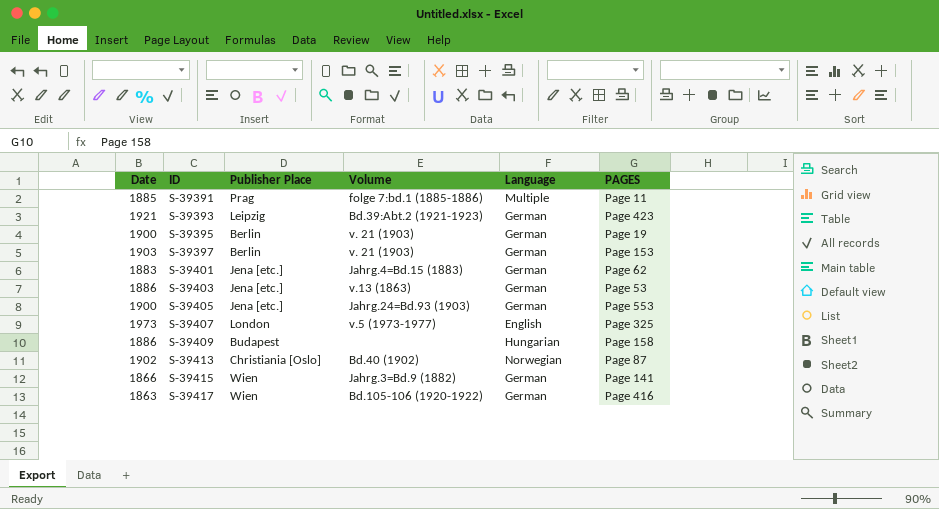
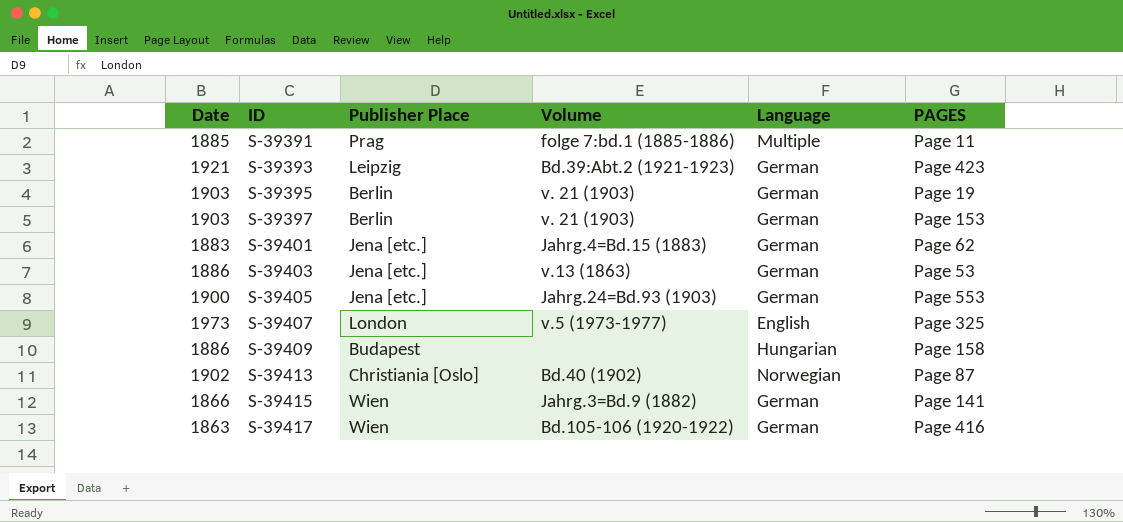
S-39395 | Date: 1900 -> 1903

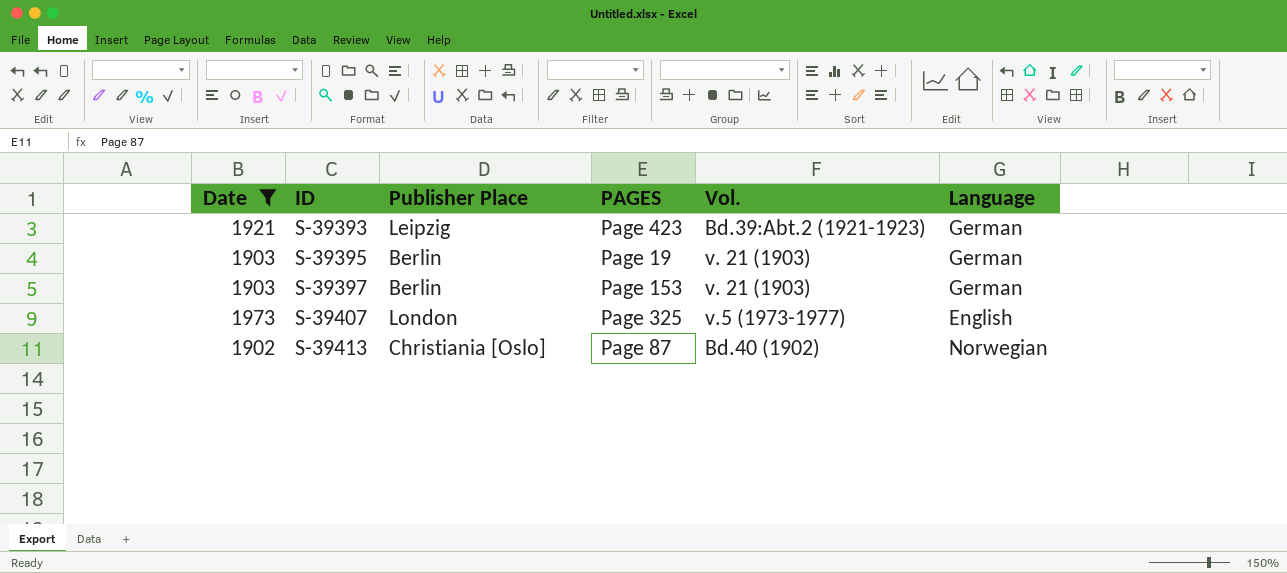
filter: none -> Date >= 1902
column PAGES | position: 6 -> 4
column name: Volume -> Vol.

